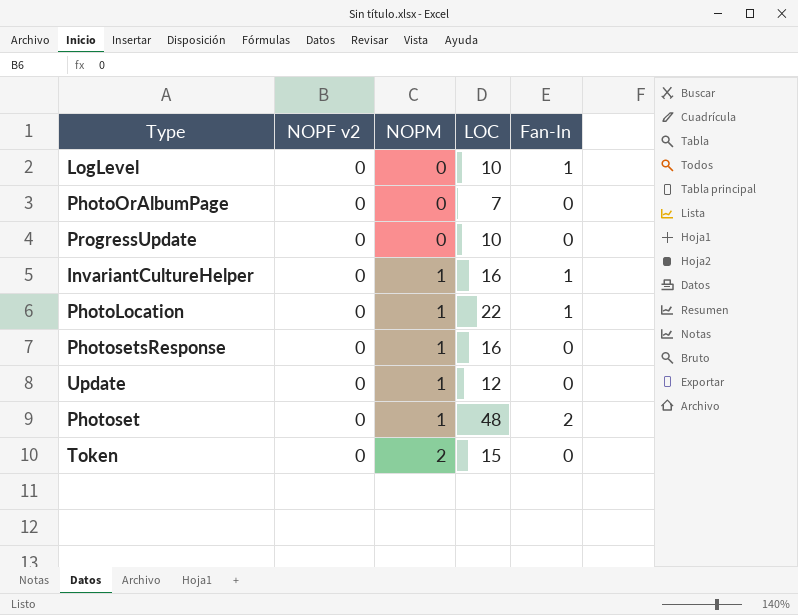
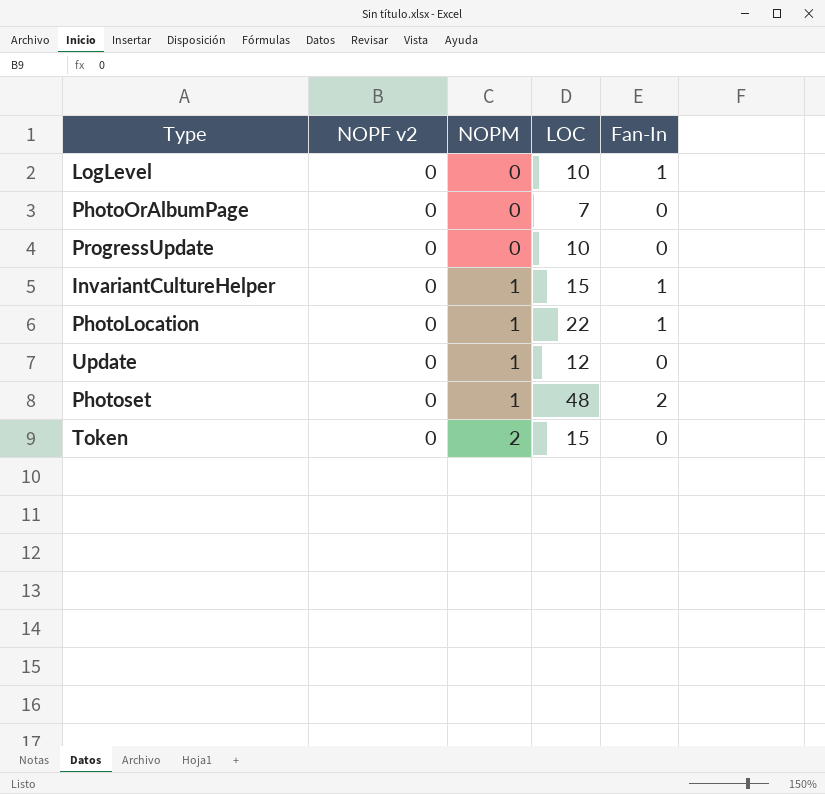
row PhotosetsResponse: 0 | 1 | 16 | 0 -> none
InvariantCultureHelper | LOC: 16 -> 15

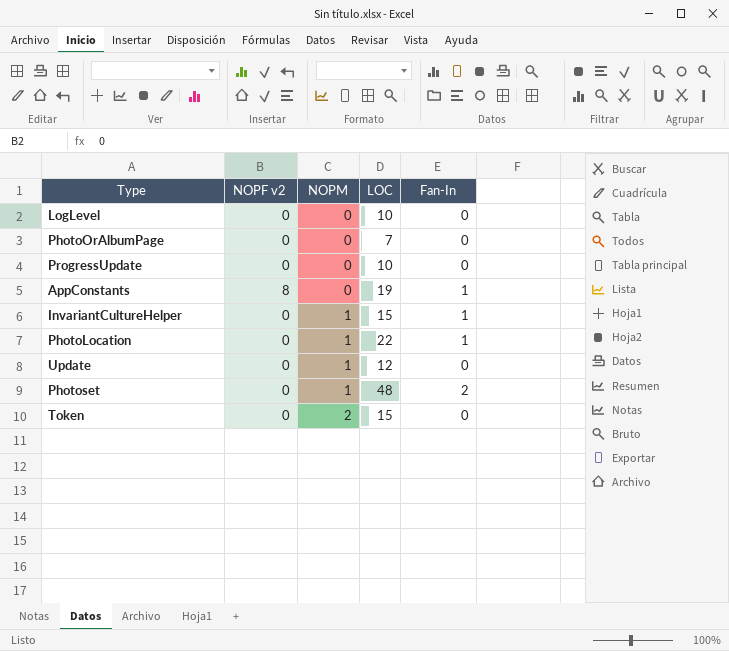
LogLevel | Fan-In: 1 -> 0
row AppConstants: none -> 8 | 0 | 19 | 1

